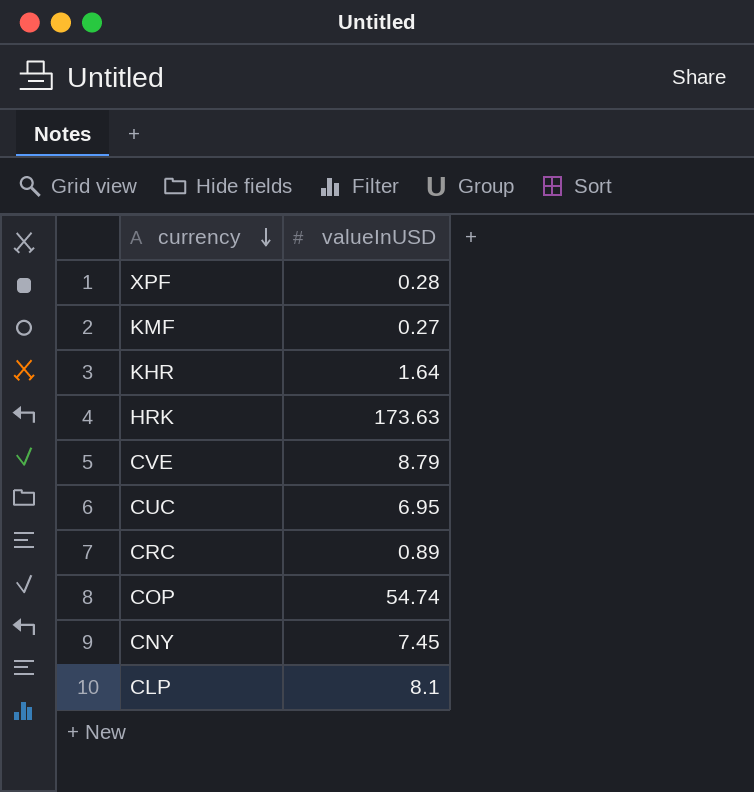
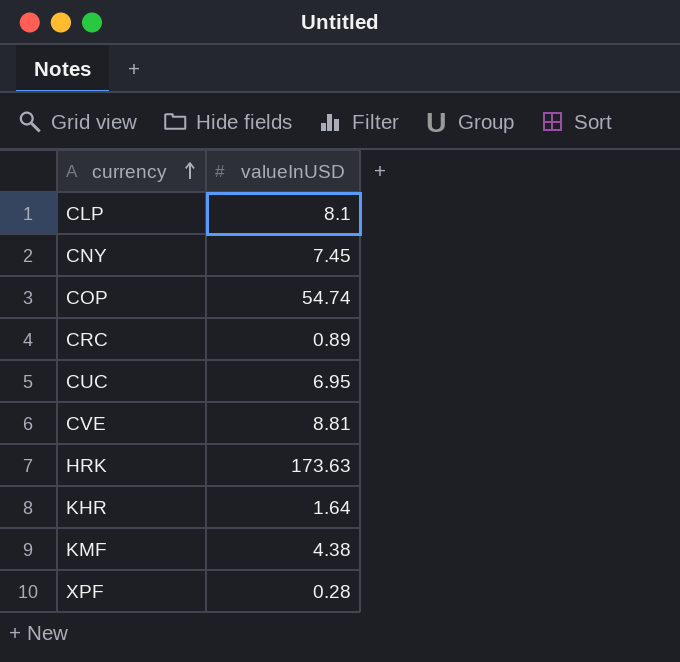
row order: currency descending -> currency ascending
CVE | valueInUSD: 8.79 -> 8.81
KMF | valueInUSD: 0.27 -> 4.38

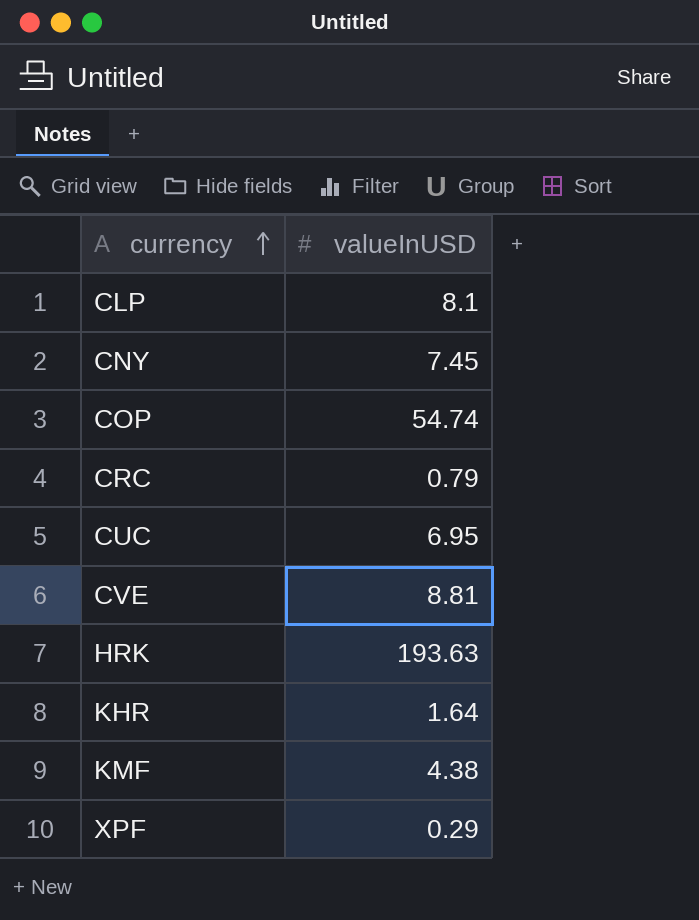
CRC | valueInUSD: 0.89 -> 0.79
HRK | valueInUSD: 173.63 -> 193.63
XPF | valueInUSD: 0.28 -> 0.29

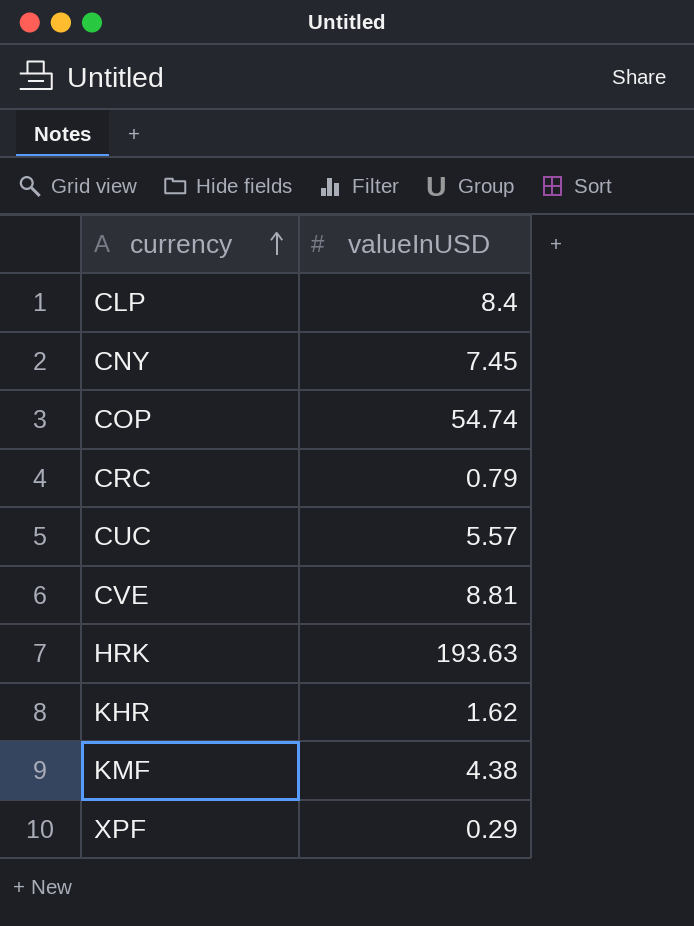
CLP | valueInUSD: 8.1 -> 8.4
CUC | valueInUSD: 6.95 -> 5.57
KHR | valueInUSD: 1.64 -> 1.62

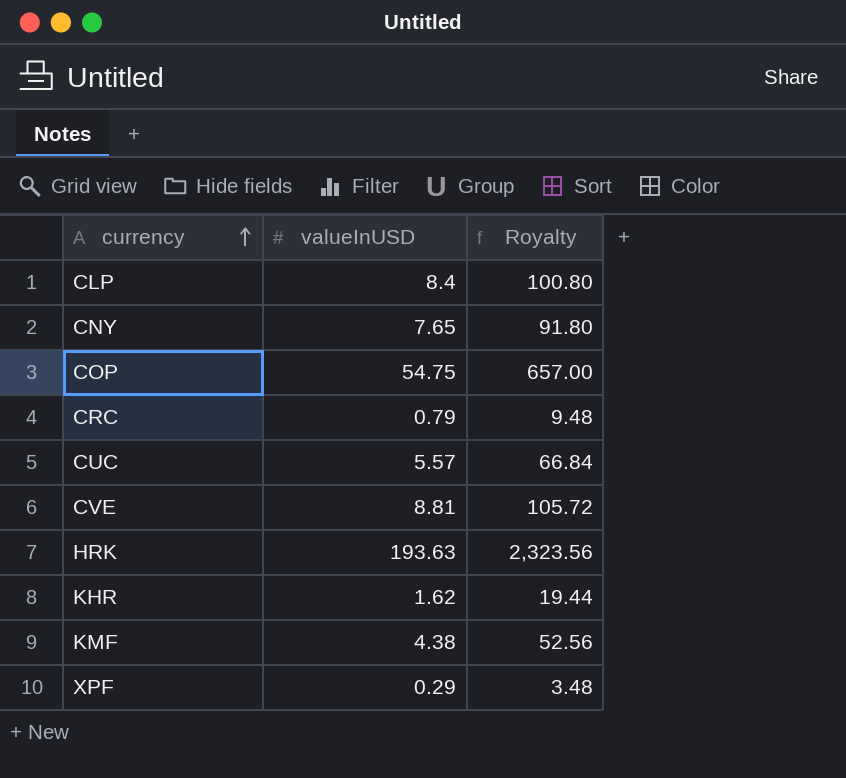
column Royalty | formula: none -> [valueInUSD] * 12
CNY | valueInUSD: 7.45 -> 7.65
COP | valueInUSD: 54.74 -> 54.75

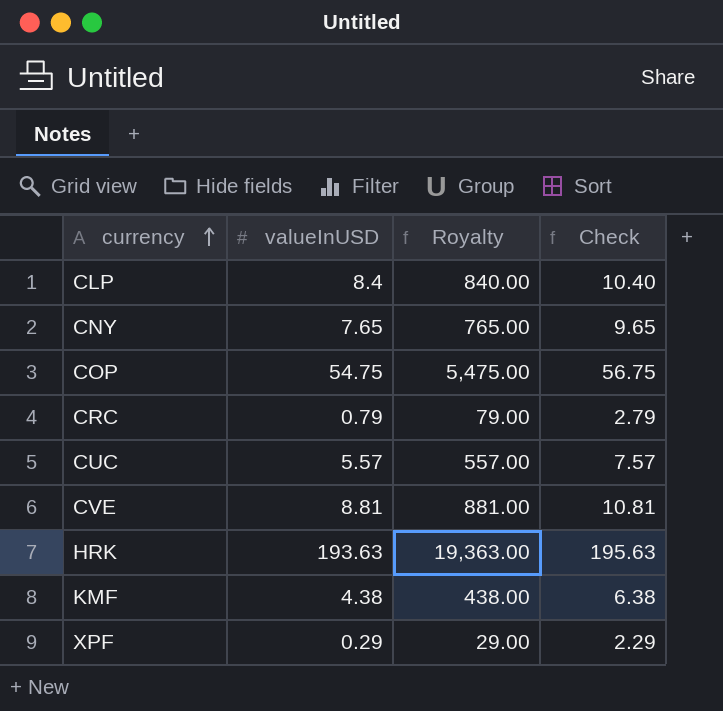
column Royalty | formula: [valueInUSD] * 12 -> [valueInUSD] * 100
column Check | formula: none -> [valueInUSD] + 2
row KHR: 1.62 | 19.44 -> none

